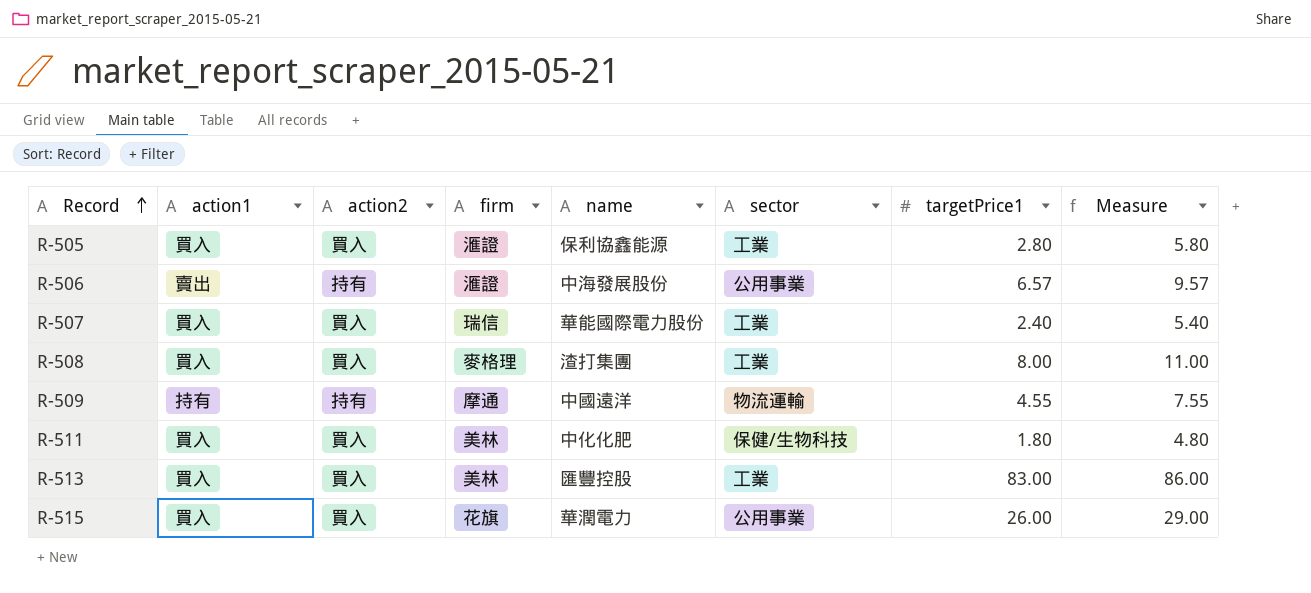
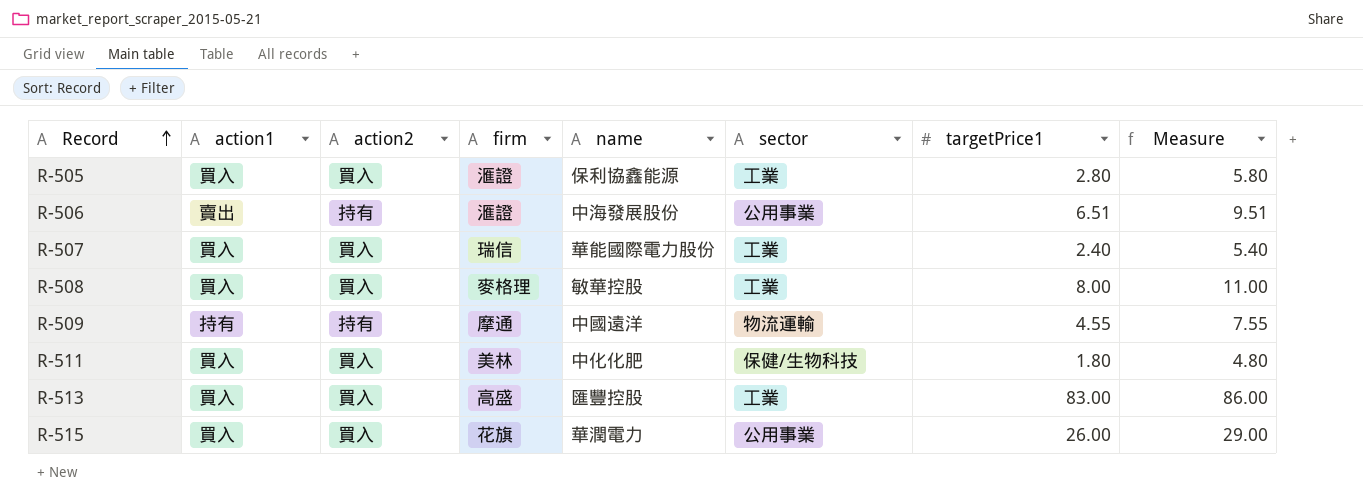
R-506 | targetPrice1: 6.57 -> 6.51
R-506 | Measure: 9.57 -> 9.51
R-508 | name: 渣打集團 -> 敏華控股
R-513 | firm: 美林 -> 高盛

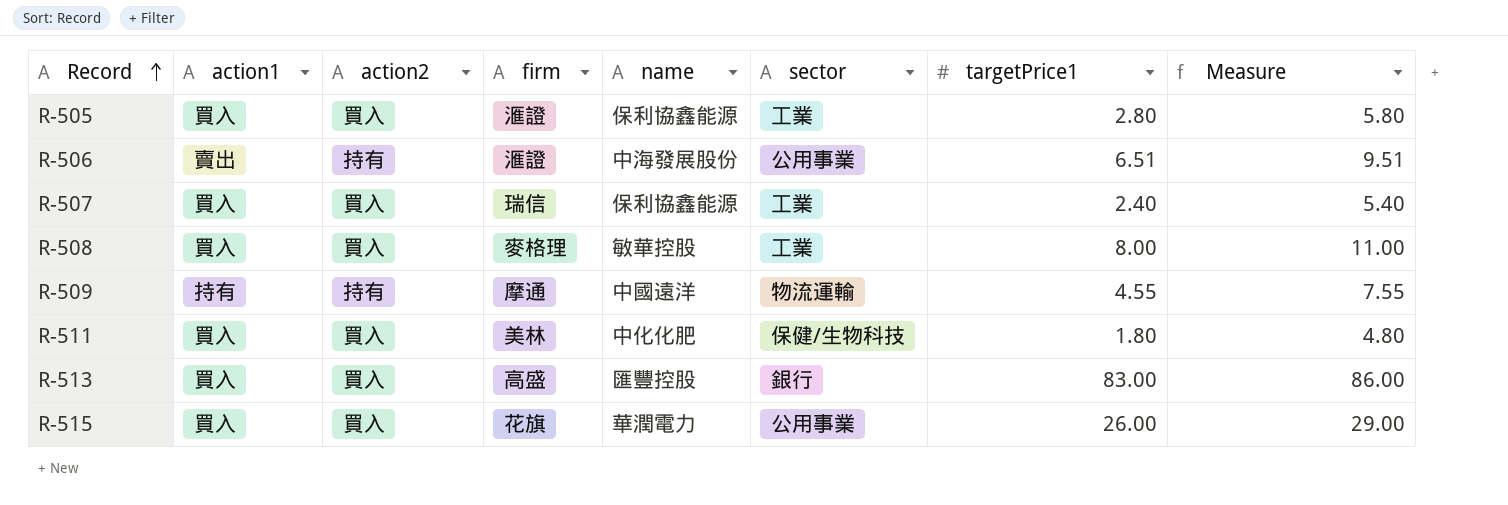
R-507 | name: 華能國際電力股份 -> 保利協鑫能源
R-513 | sector: 工業 -> 銀行

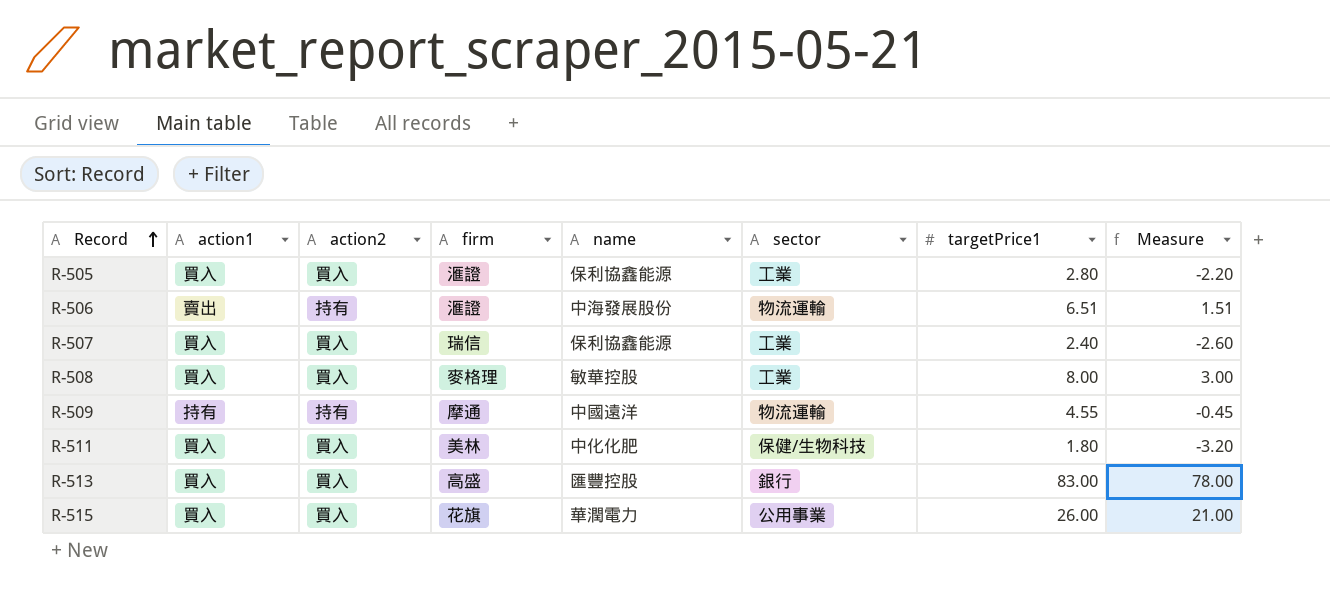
column Measure | formula: [targetPrice1] + 3 -> [targetPrice1] - 5
R-506 | sector: 公用事業 -> 物流運輸

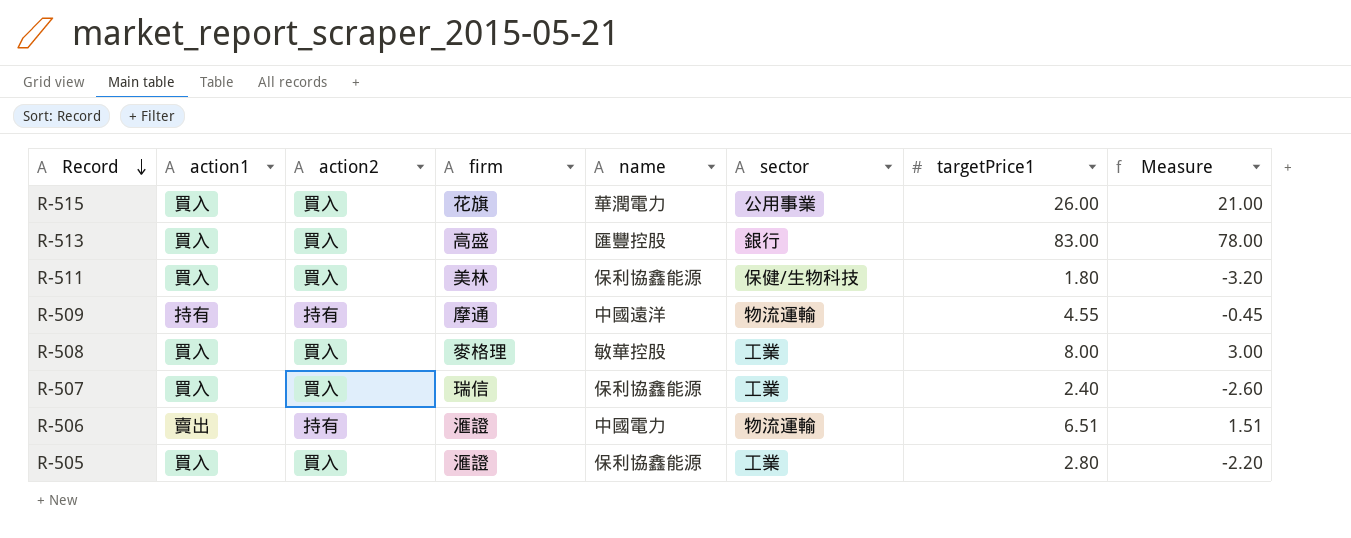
row order: Record ascending -> Record descending
R-511 | name: 中化化肥 -> 保利協鑫能源
R-506 | name: 中海發展股份 -> 中國電力

